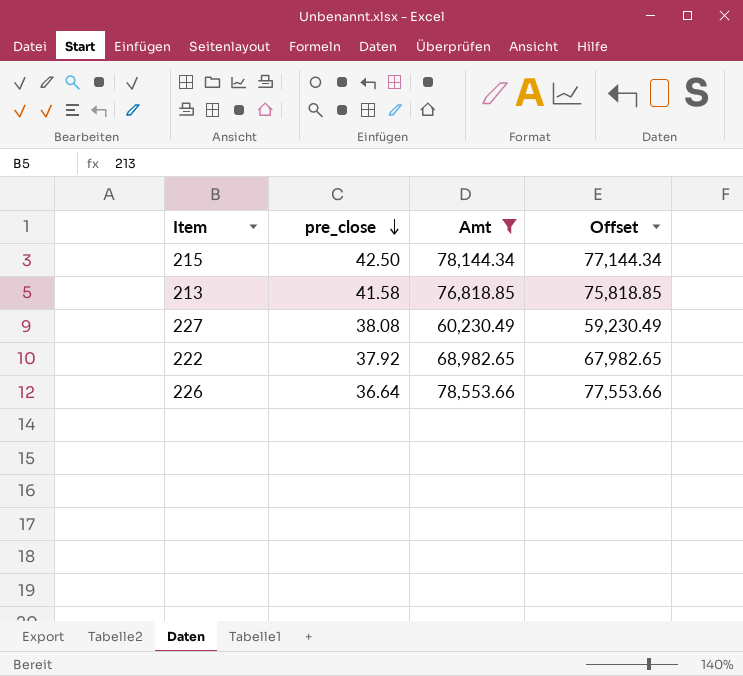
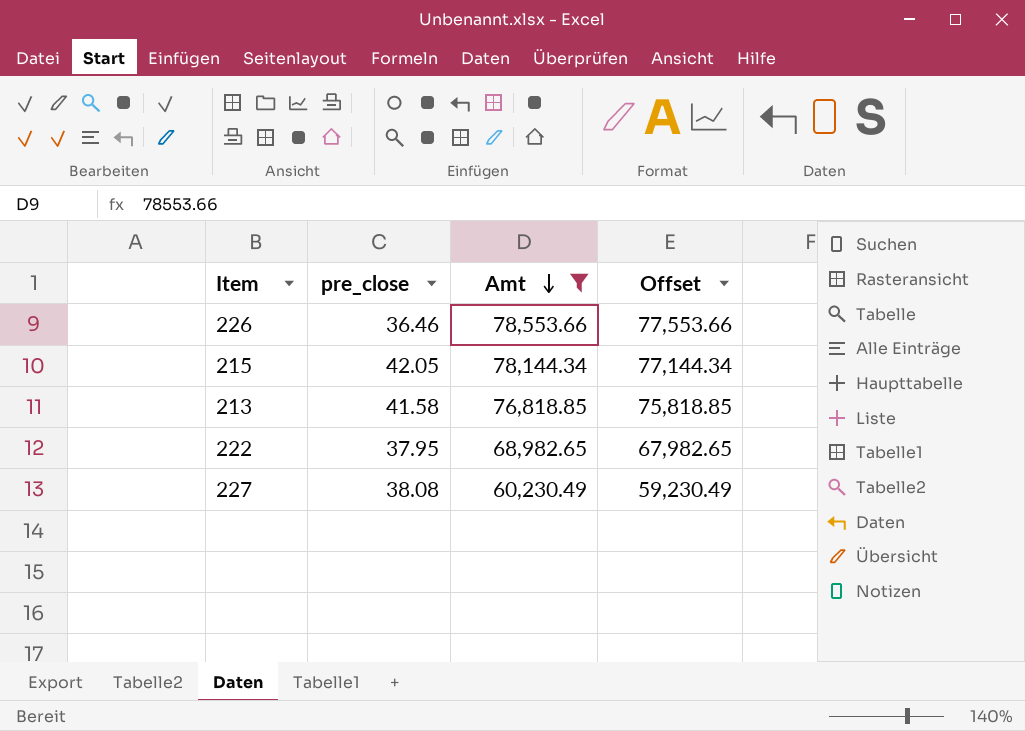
row order: pre_close descending -> Amt descending
226 | pre_close: 36.64 -> 36.46
215 | pre_close: 42.50 -> 42.05
222 | pre_close: 37.92 -> 37.95

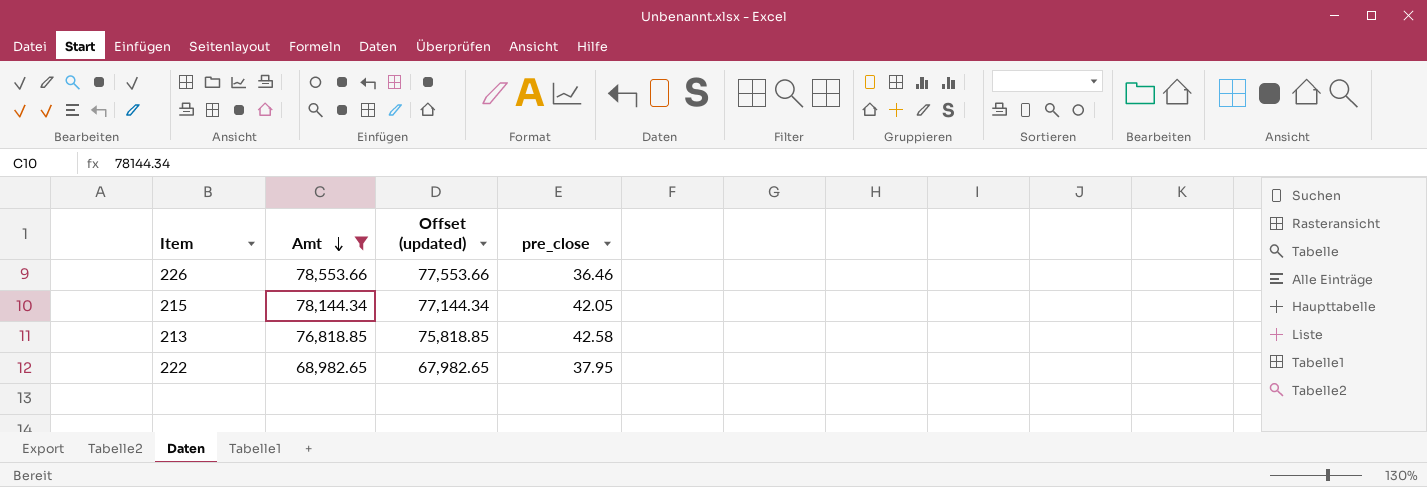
column name: Offset -> Offset (updated)
column pre_close | position: 2 -> 4
row 227: 38.08 | 60,230.49 | 59,230.49 -> none
213 | pre_close: 41.58 -> 42.58

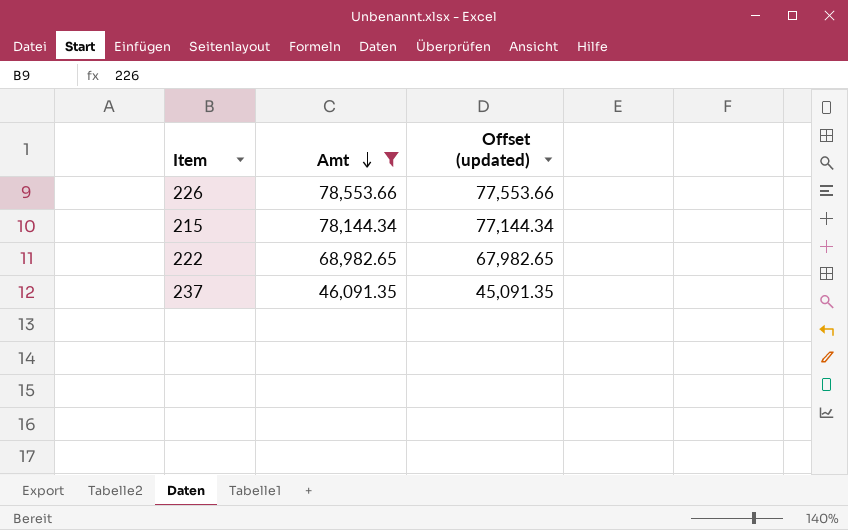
column pre_close | position: 4 -> none
row 213: 76,818.85 | 75,818.85 | 42.58 -> none
row 237: none -> 46,091.35 | 45,091.35

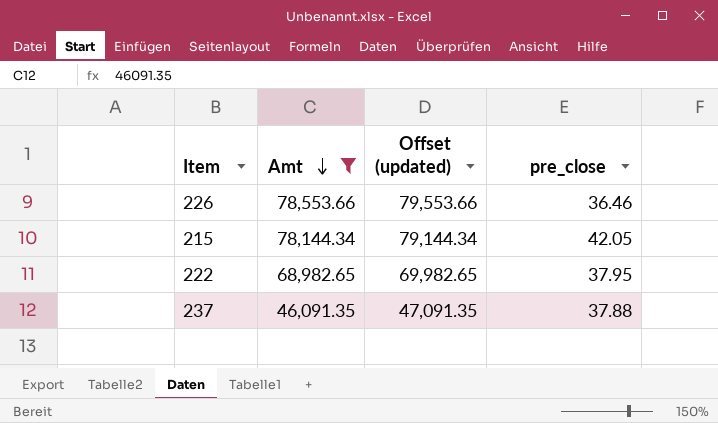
column Offset (updated) | formula: [Amt] - 1000 -> [Amt] + 1000
column pre_close | position: none -> 4

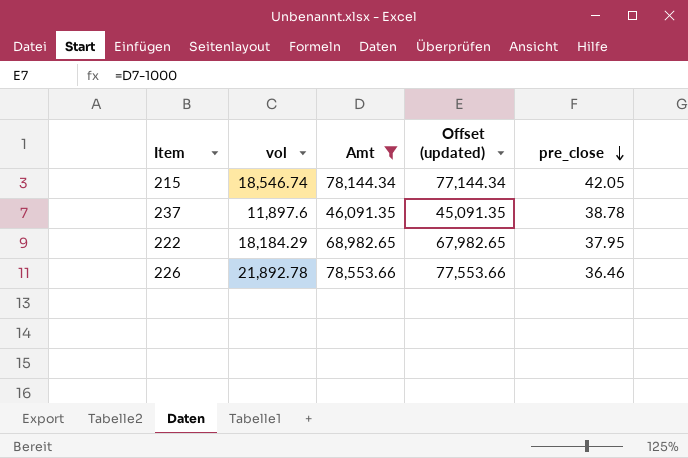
row order: Amt descending -> pre_close descending
column vol | position: none -> 2
column Offset (updated) | formula: [Amt] + 1000 -> [Amt] - 1000
237 | pre_close: 37.88 -> 38.78

